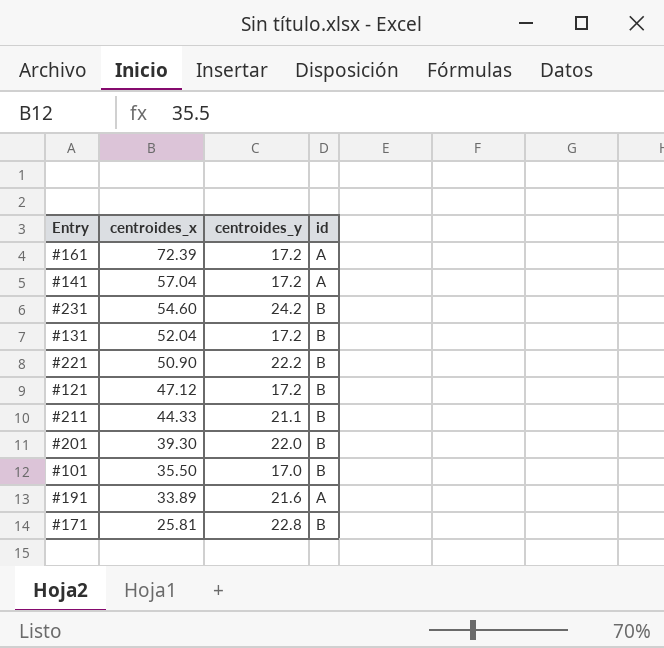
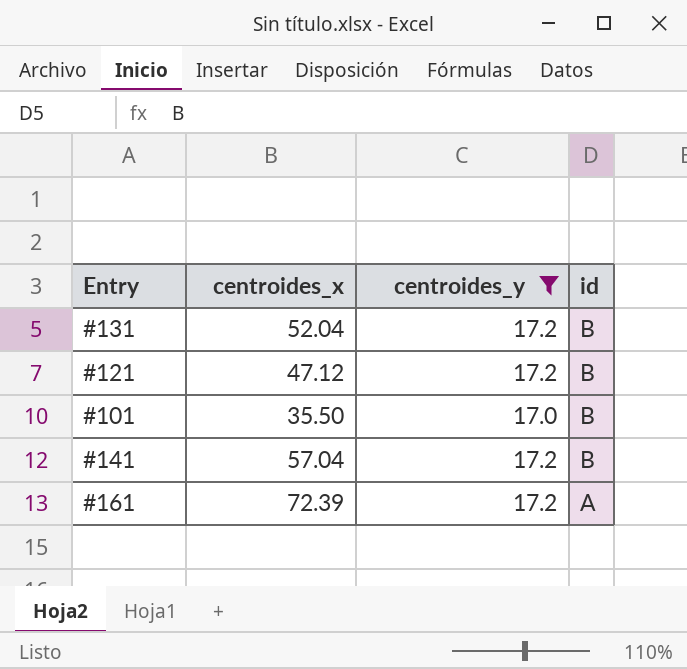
filter: none -> centroides_y <= 17.2
row order: centroides_x descending -> id descending
#141 | id: A -> B

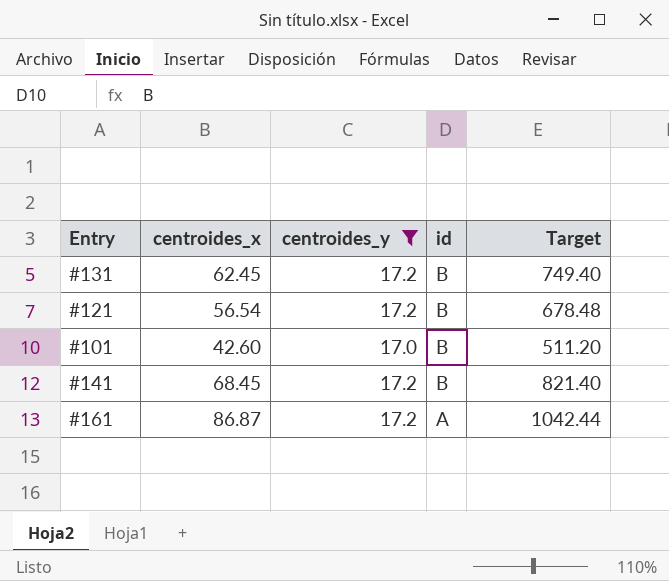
column Target | formula: none -> [centroides_x] * 12
#131 | centroides_x: 52.04 -> 62.45
#121 | centroides_x: 47.12 -> 56.54
#101 | centroides_x: 35.50 -> 42.60
#141 | centroides_x: 57.04 -> 68.45
#161 | centroides_x: 72.39 -> 86.87

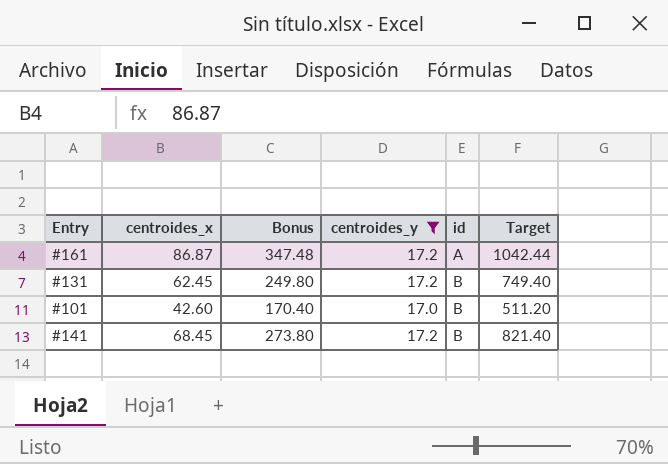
row order: id descending -> id ascending
column Bonus | formula: none -> [centroides_x] * 4
row #121: 56.54 | 17.2 | B | 678.48 -> none

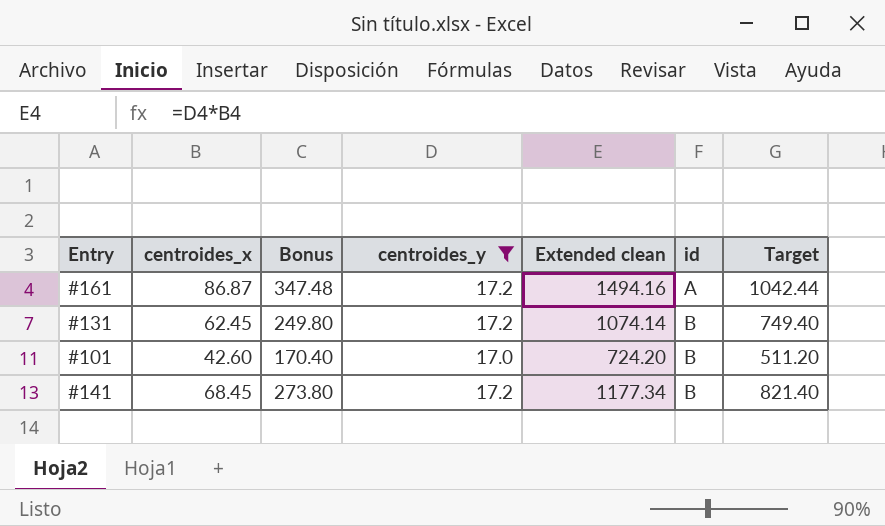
column Extended clean | formula: none -> [centroides_x] * [centroides_y]

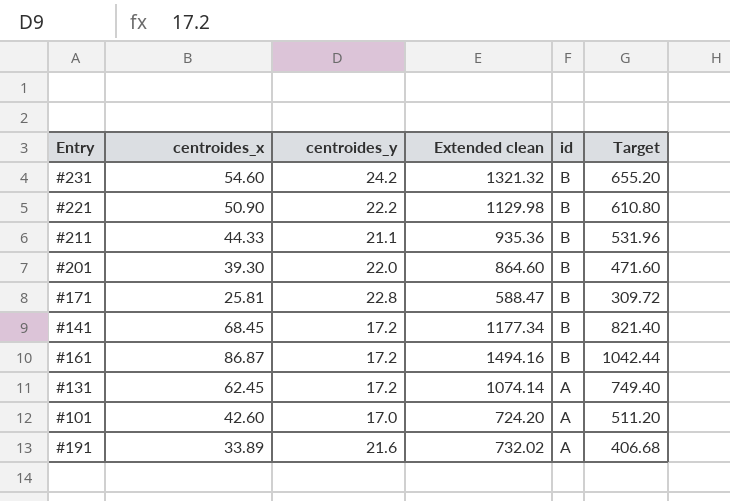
filter: centroides_y <= 17.2 -> none
row order: id ascending -> id descending
column Bonus | formula: [centroides_x] * 4 -> none
#161 | id: A -> B
#131 | id: B -> A
#101 | id: B -> A

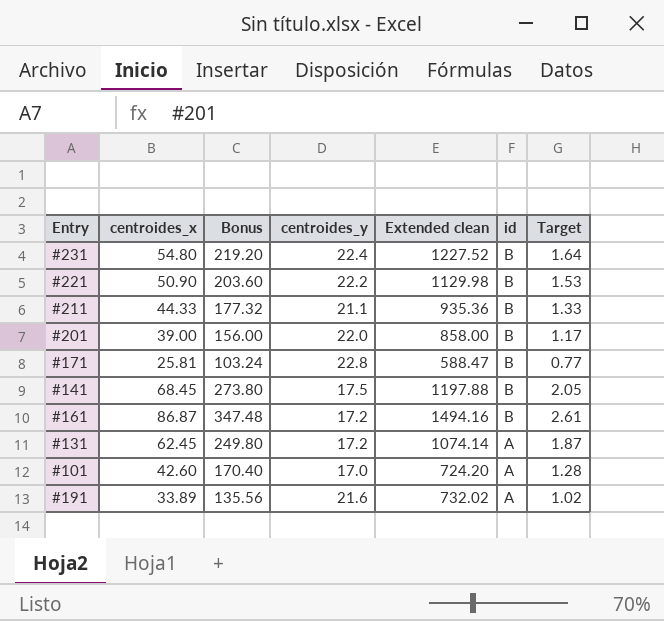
column Bonus | formula: none -> [centroides_x] * 4
column Target | formula: [centroides_x] * 12 -> [centroides_x] * 0.03
#231 | centroides_x: 54.60 -> 54.80
#231 | centroides_y: 24.2 -> 22.4
#231 | Extended clean: 1321.32 -> 1227.52
#201 | centroides_x: 39.30 -> 39.00
#201 | Extended clean: 864.60 -> 858.00
#141 | centroides_y: 17.2 -> 17.5
#141 | Extended clean: 1177.34 -> 1197.88

